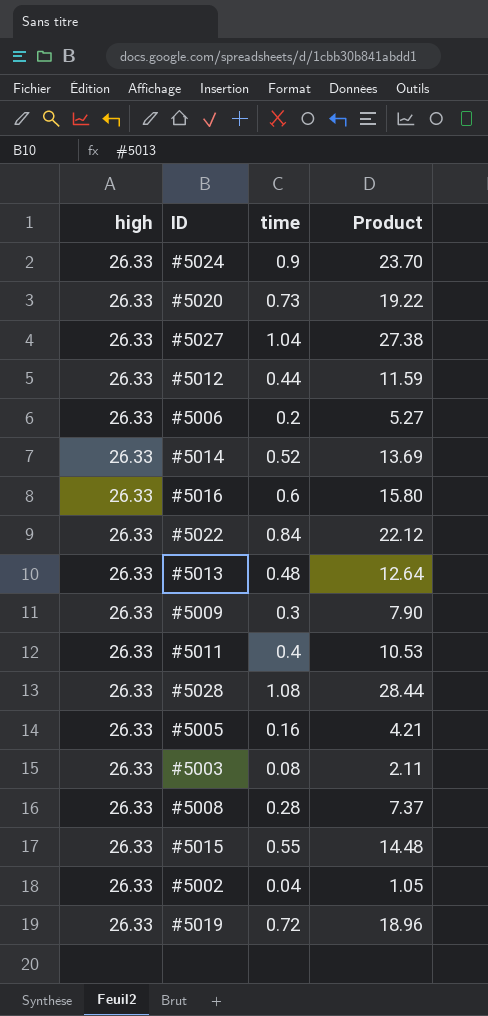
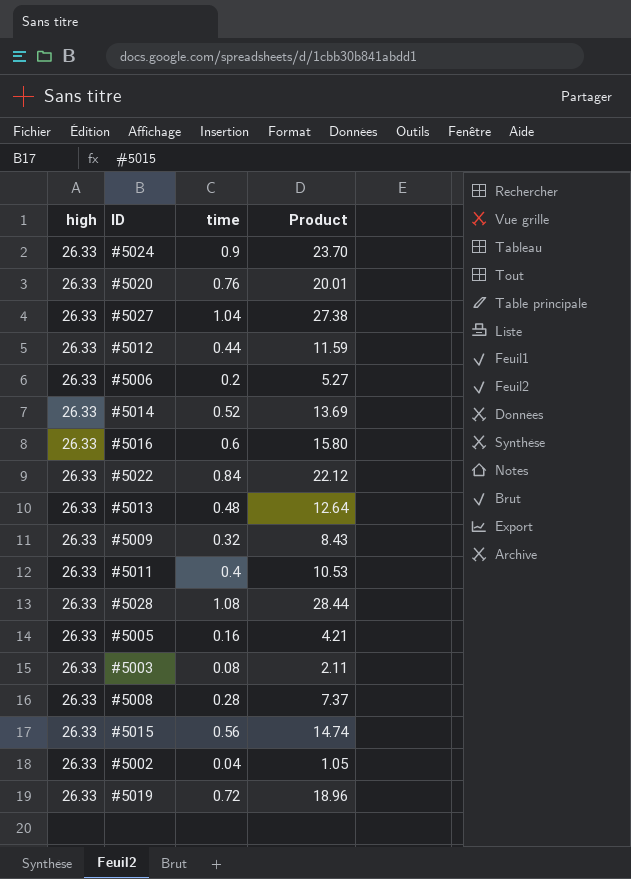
#5020 | time: 0.73 -> 0.76
#5020 | Product: 19.22 -> 20.01
#5009 | time: 0.3 -> 0.32
#5009 | Product: 7.90 -> 8.43
#5015 | time: 0.55 -> 0.56
#5015 | Product: 14.48 -> 14.74

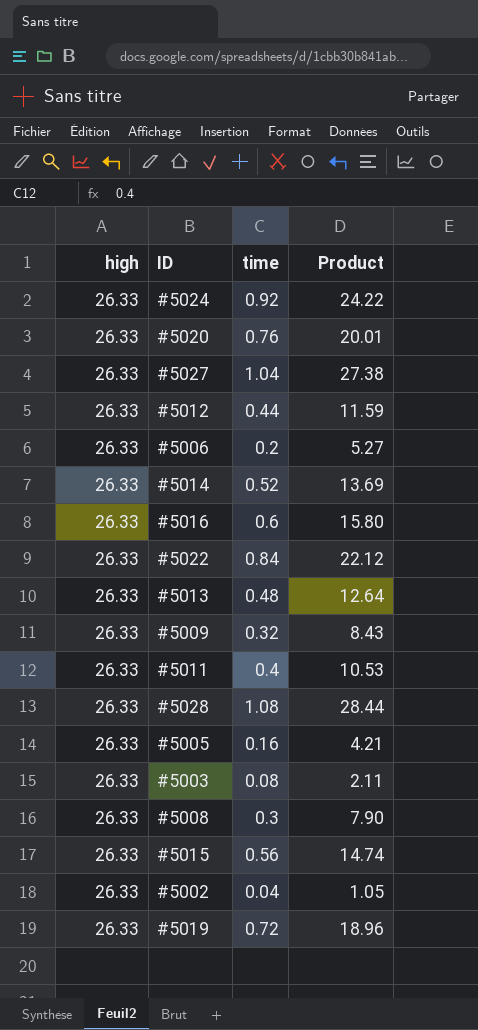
#5024 | time: 0.9 -> 0.92
#5024 | Product: 23.70 -> 24.22
#5008 | time: 0.28 -> 0.3
#5008 | Product: 7.37 -> 7.90

